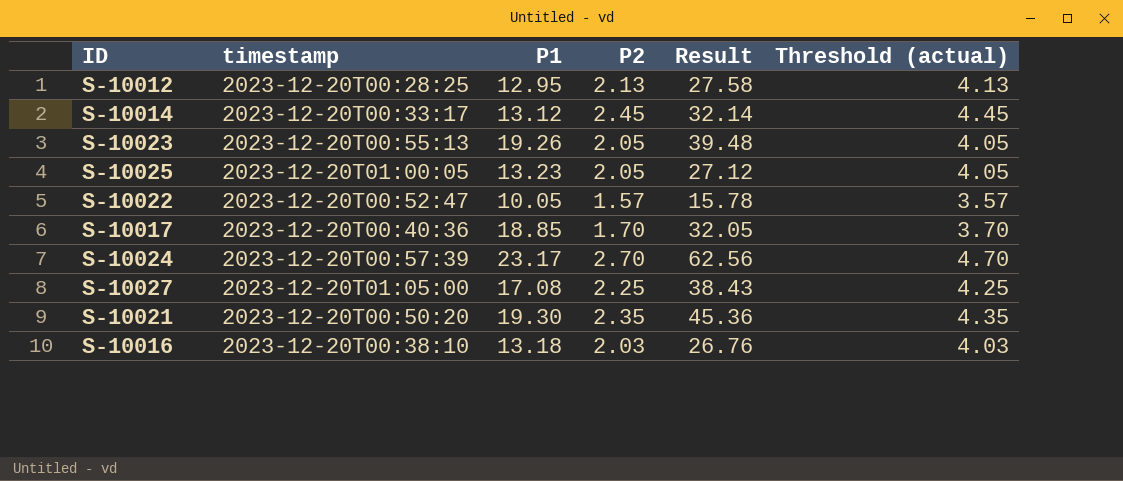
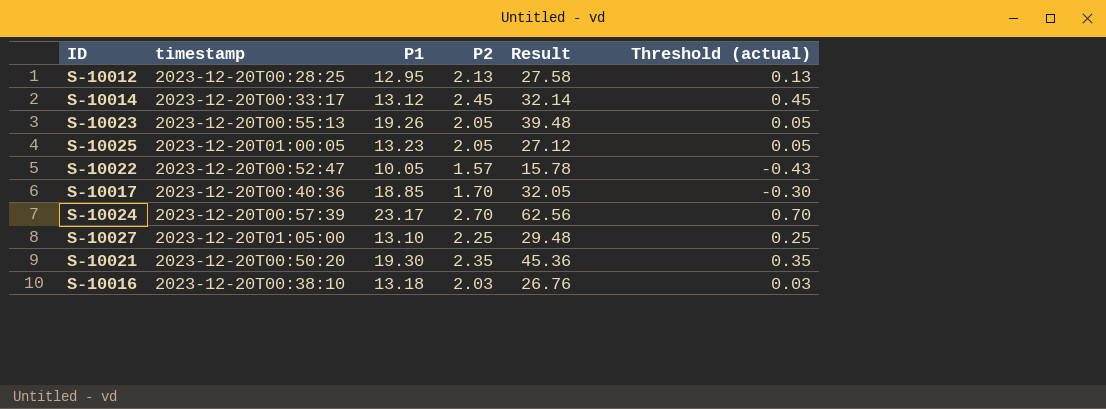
column Threshold (actual) | formula: [P2] + 2 -> [P2] - 2
S-10027 | P1: 17.08 -> 13.10
S-10027 | Result: 38.43 -> 29.48

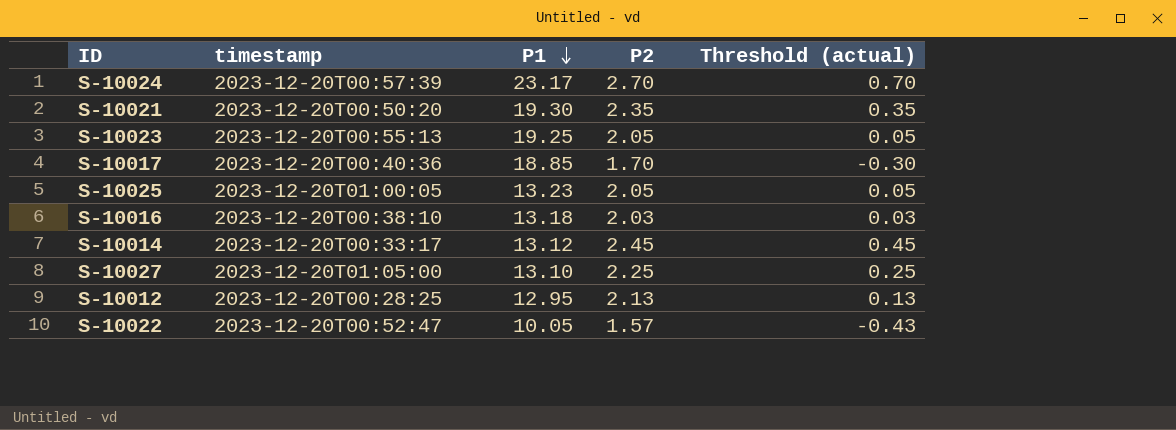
row order: none -> P1 descending
column Result | formula: [P1] * [P2] -> none
S-10023 | P1: 19.26 -> 19.25

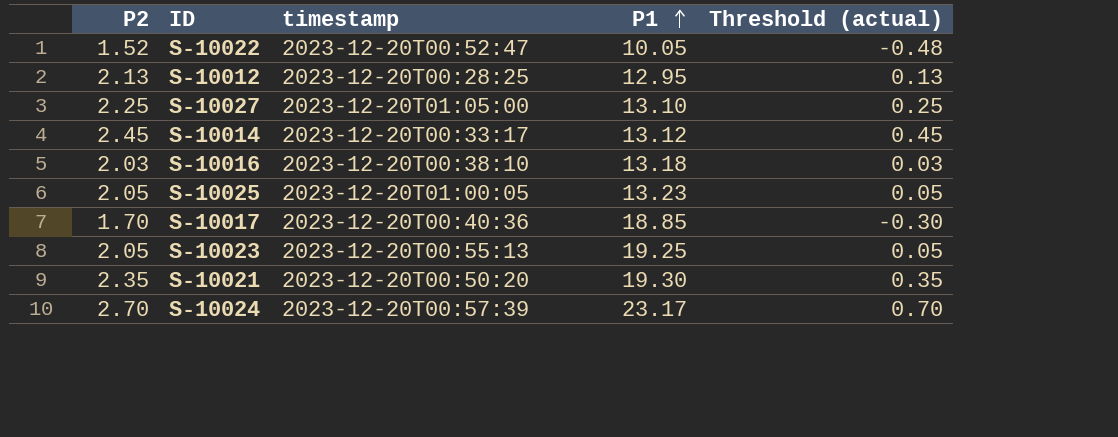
row order: P1 descending -> P1 ascending
column P2 | position: 4 -> 1
S-10022 | P2: 1.57 -> 1.52
S-10022 | Threshold (actual): -0.43 -> -0.48

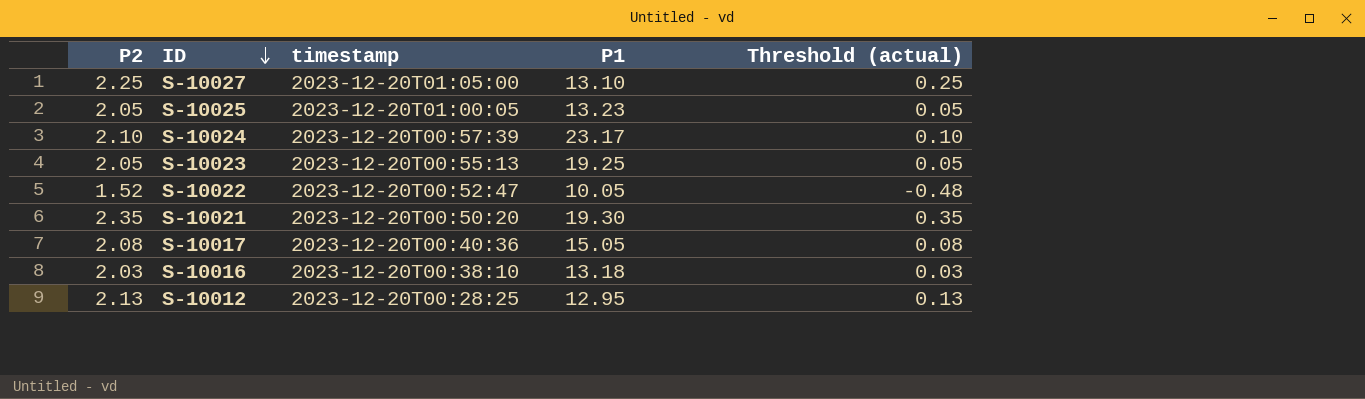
row order: P1 ascending -> ID descending
row S-10014: 2.45 | 2023-12-20T00:33:17 | 13.12 | 0.45 -> none
S-10024 | P2: 2.70 -> 2.10
S-10024 | Threshold (actual): 0.70 -> 0.10
S-10017 | P2: 1.70 -> 2.08
S-10017 | P1: 18.85 -> 15.05
S-10017 | Threshold (actual): -0.30 -> 0.08

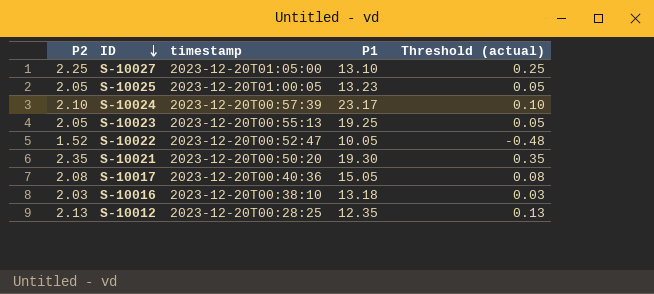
S-10012 | P1: 12.95 -> 12.35

